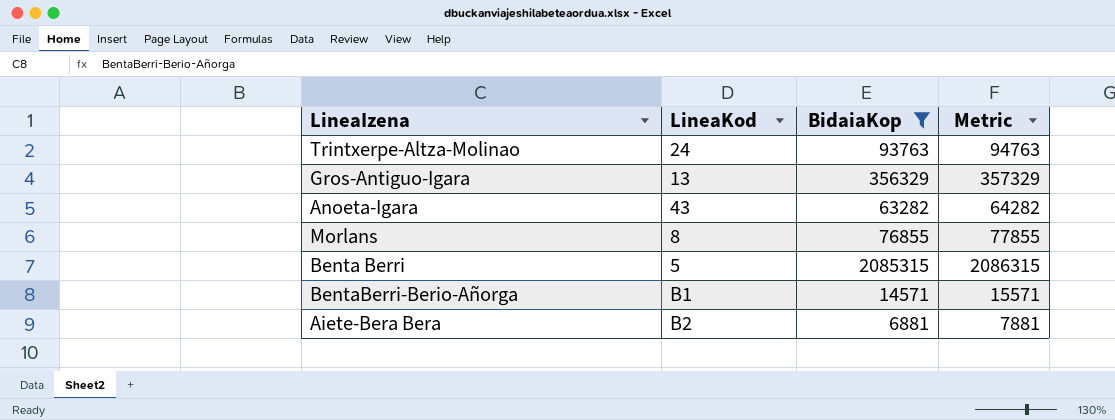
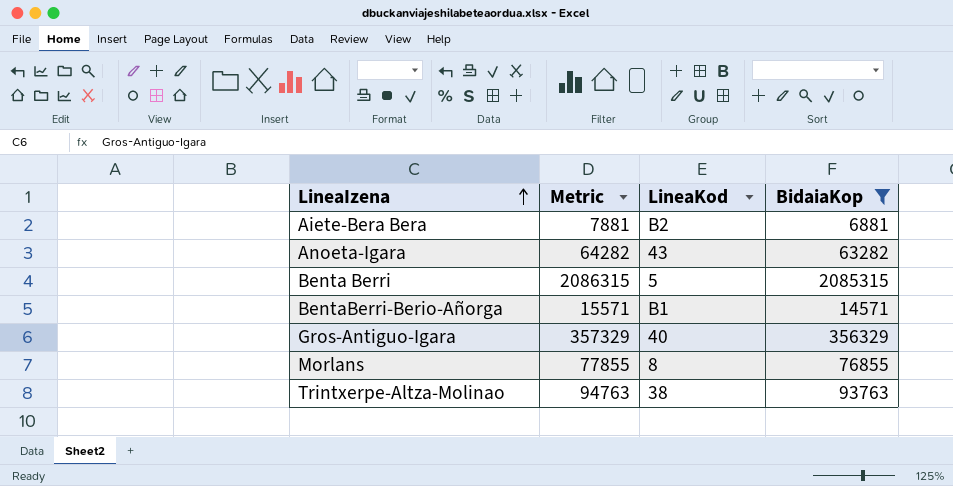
row order: none -> LineaIzena ascending
column Metric | position: 4 -> 2
Gros-Antiguo-Igara | LineaKod: 13 -> 40
Trintxerpe-Altza-Molinao | LineaKod: 24 -> 38

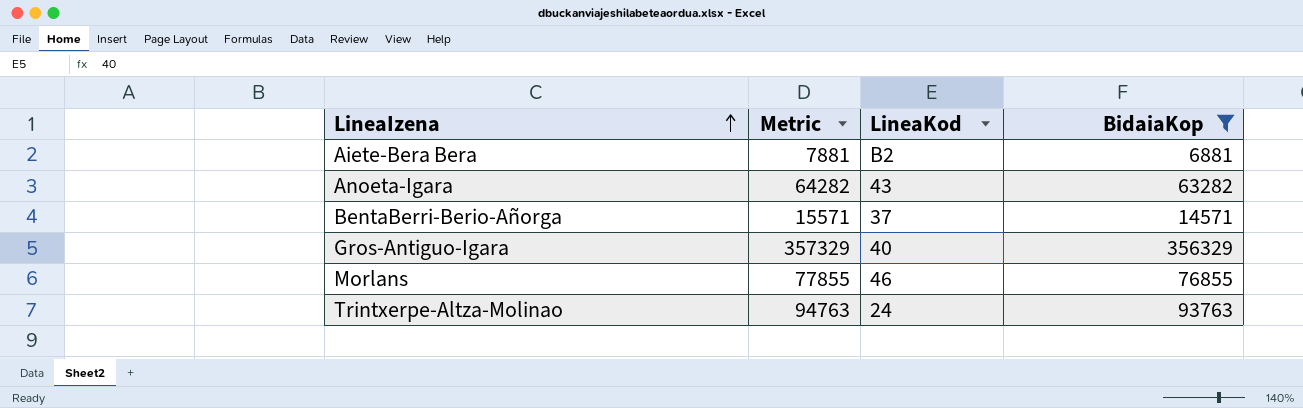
row Benta Berri: 2086315 | 5 | 2085315 -> none
BentaBerri-Berio-Añorga | LineaKod: B1 -> 37
Morlans | LineaKod: 8 -> 46
Trintxerpe-Altza-Molinao | LineaKod: 38 -> 24

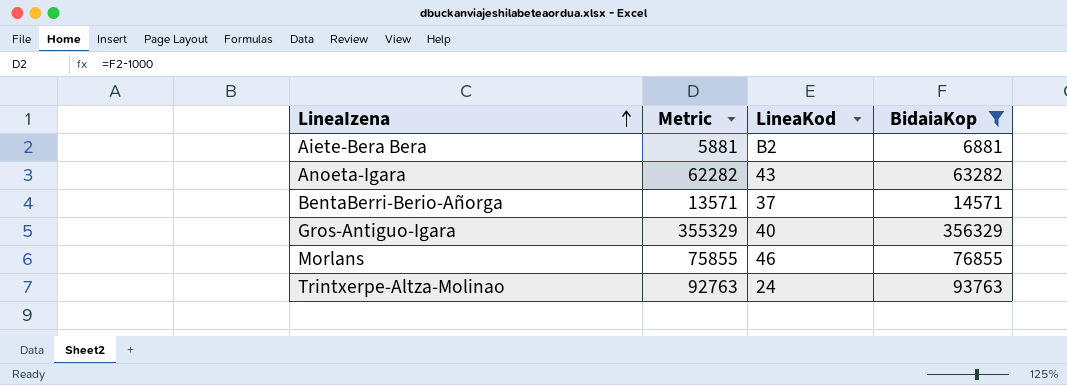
column Metric | formula: [BidaiaKop] + 1000 -> [BidaiaKop] - 1000

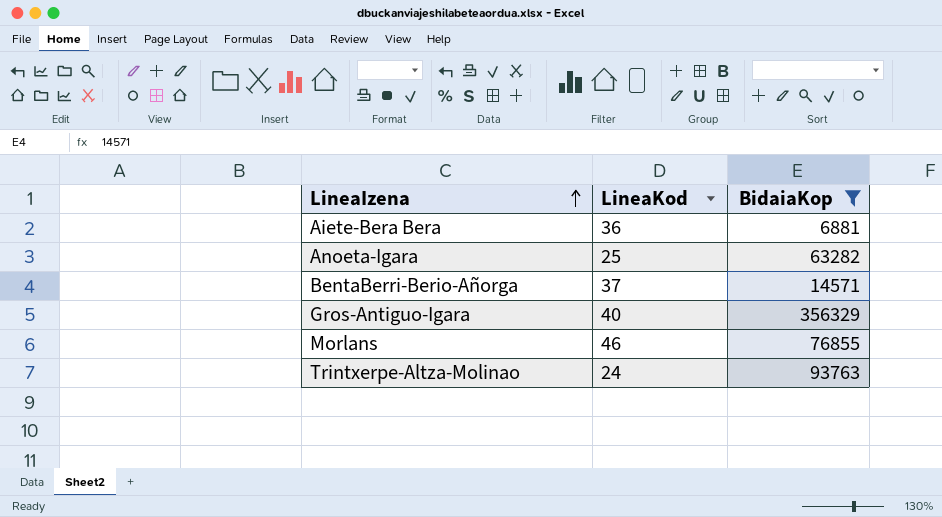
column Metric | formula: [BidaiaKop] - 1000 -> none
Aiete-Bera Bera | LineaKod: B2 -> 36
Anoeta-Igara | LineaKod: 43 -> 25

